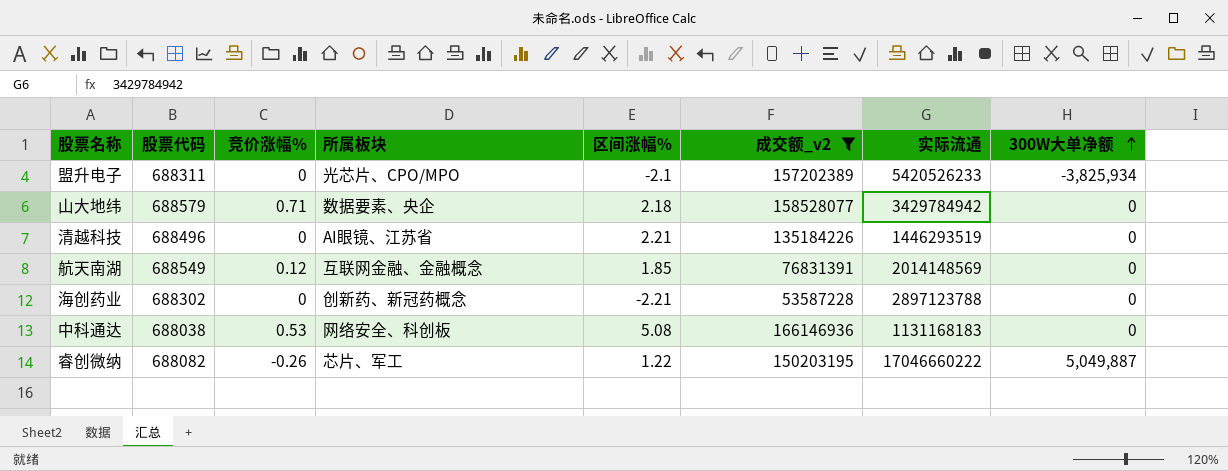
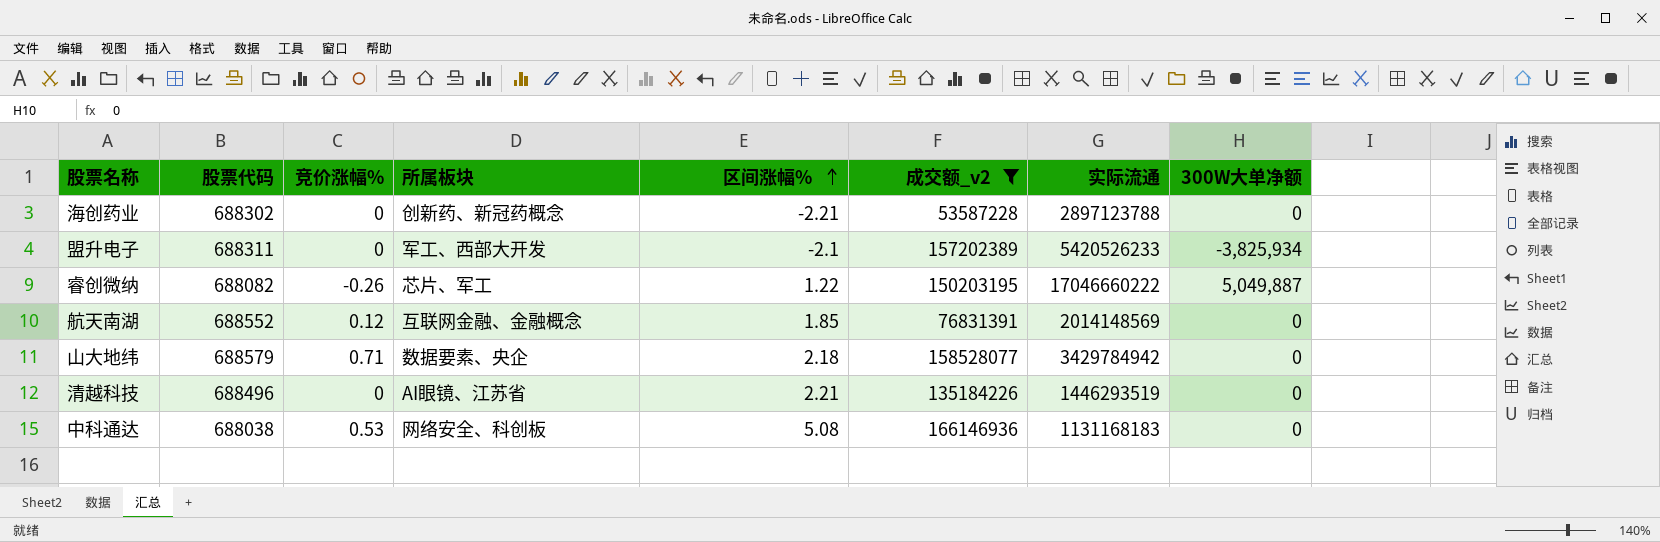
row order: 300W大单净额 ascending -> 区间涨幅% ascending
盟升电子 | 所属板块: 光芯片、CPO/MPO -> 军工、西部大开发
航天南湖 | 股票代码: 688549 -> 688552

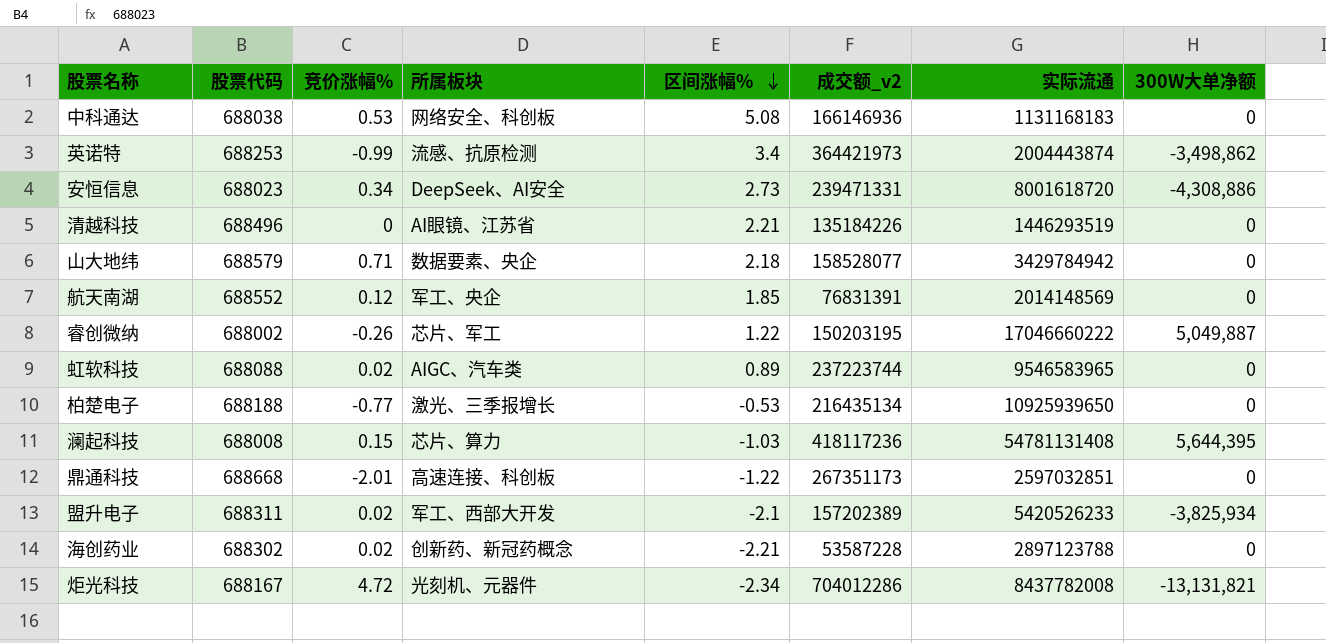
filter: 成交额_v2 <= 166146936 -> none
row order: 区间涨幅% ascending -> 区间涨幅% descending
航天南湖 | 所属板块: 互联网金融、金融概念 -> 军工、央企
睿创微纳 | 股票代码: 688082 -> 688002
盟升电子 | 竞价涨幅%: 0 -> 0.02
海创药业 | 竞价涨幅%: 0 -> 0.02

